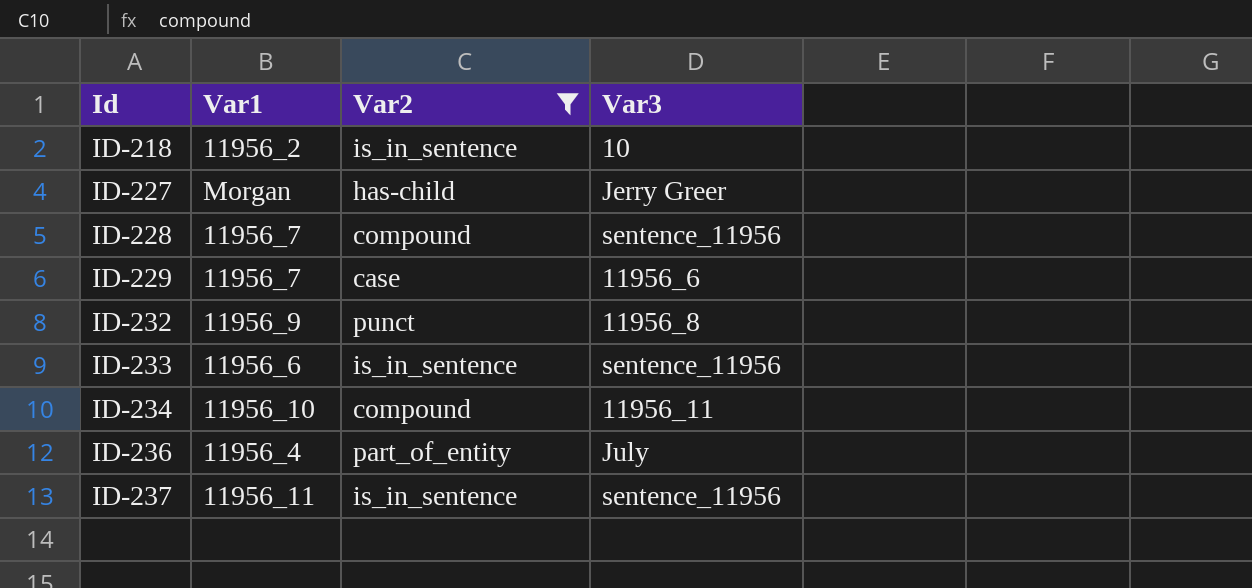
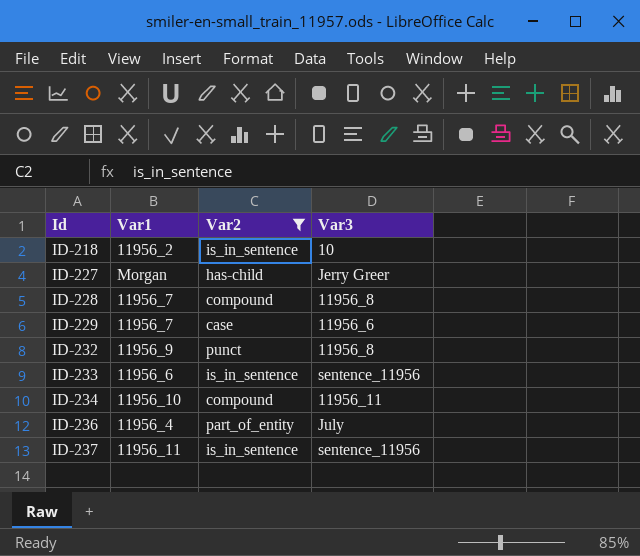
ID-228 | Var3: sentence_11956 -> 11956_8

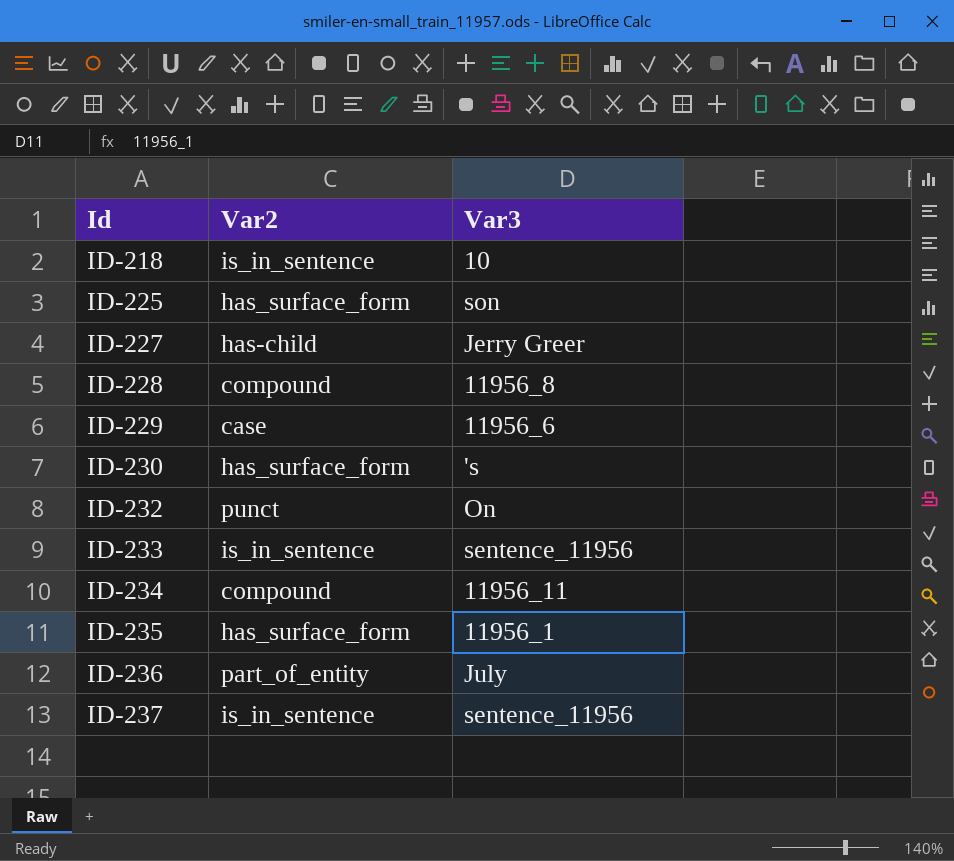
filter: Var2 != has_surface_form -> none
column Var1 | position: 2 -> none
ID-232 | Var3: 11956_8 -> On

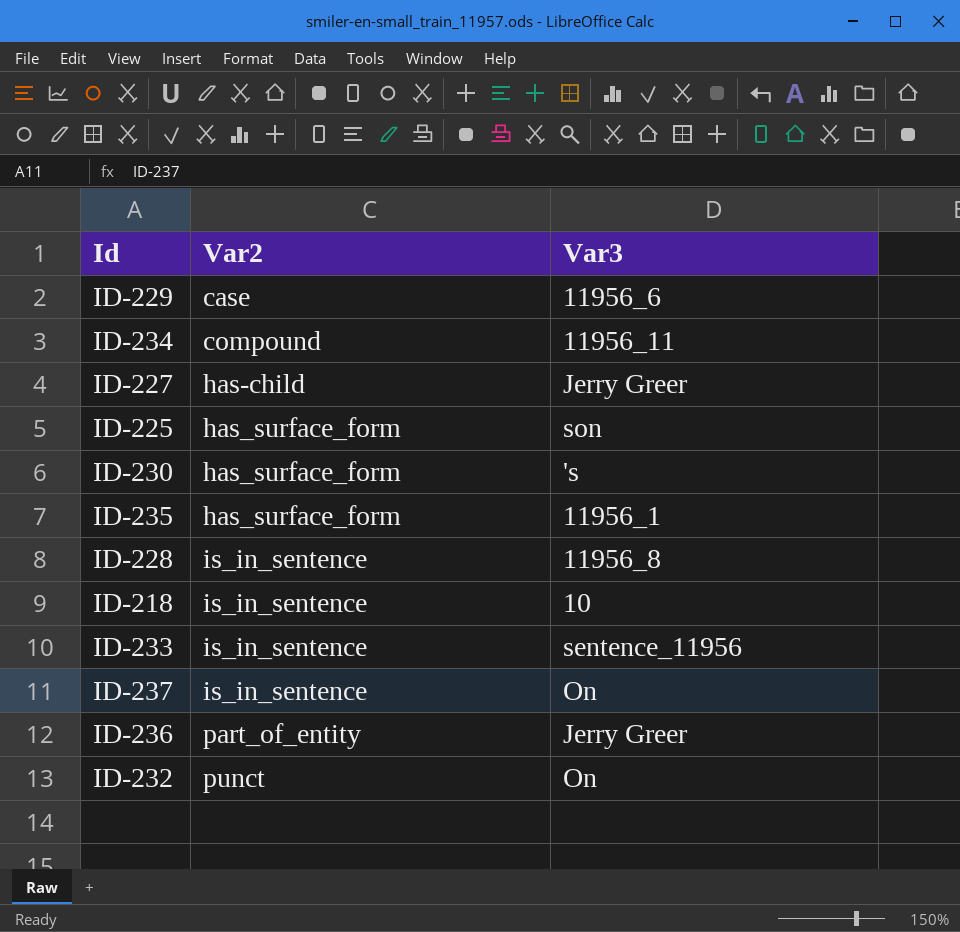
row order: Id ascending -> Var2 ascending
ID-228 | Var2: compound -> is_in_sentence
ID-237 | Var3: sentence_11956 -> On
ID-236 | Var3: July -> Jerry Greer

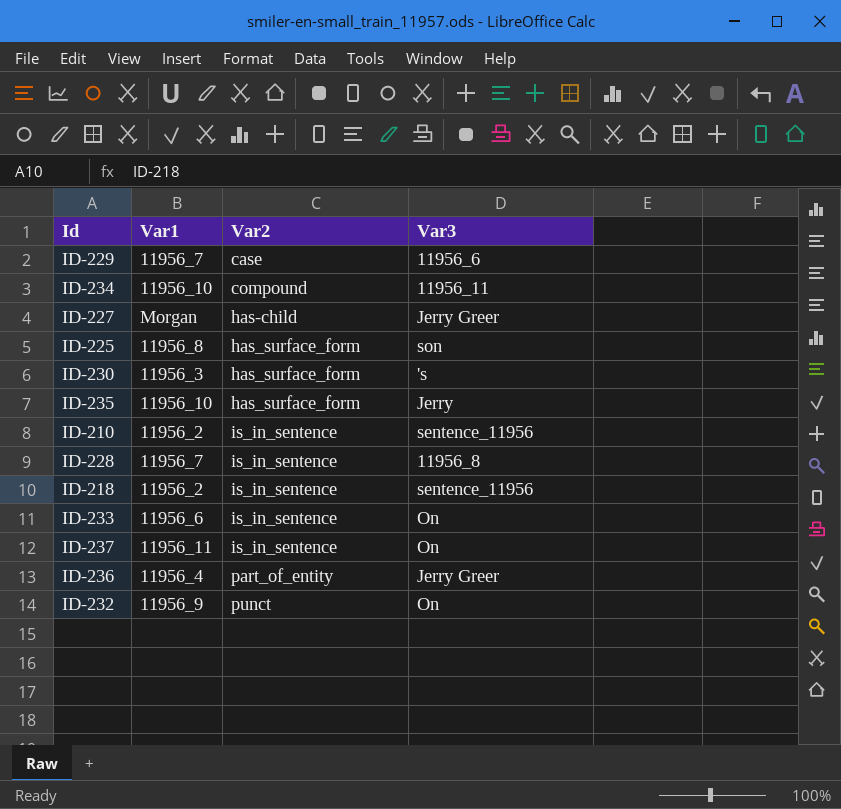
column Var1 | position: none -> 2
ID-235 | Var3: 11956_1 -> Jerry
row ID-210: none -> 11956_2 | is_in_sentence | sentence_11956
ID-218 | Var3: 10 -> sentence_11956
ID-233 | Var3: sentence_11956 -> On

